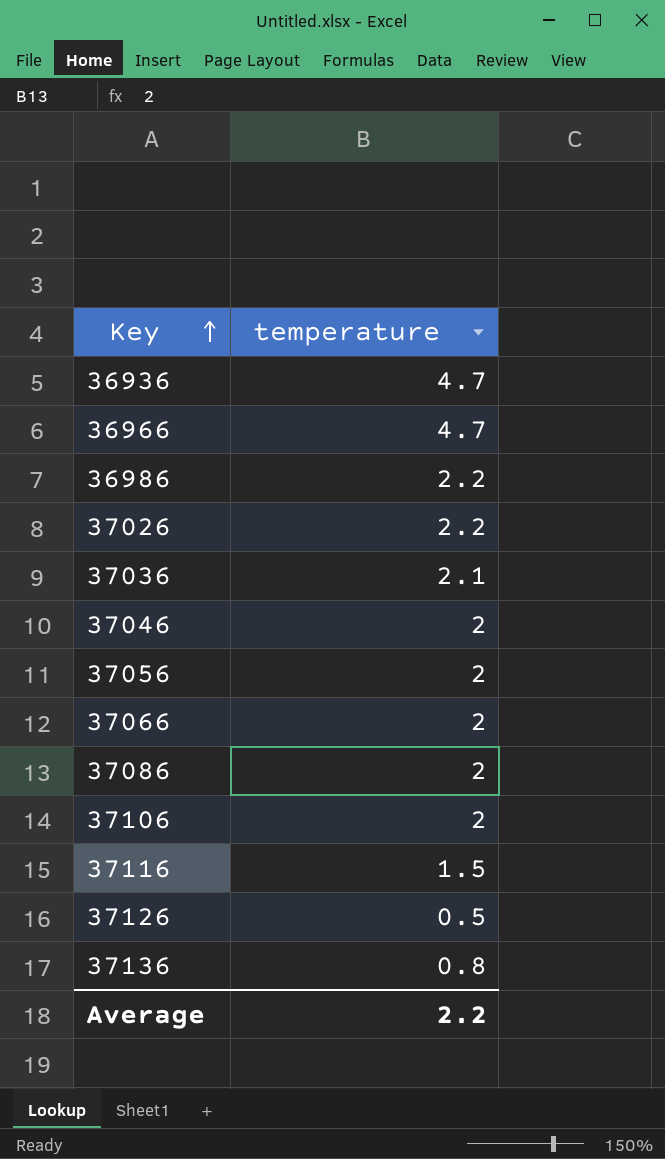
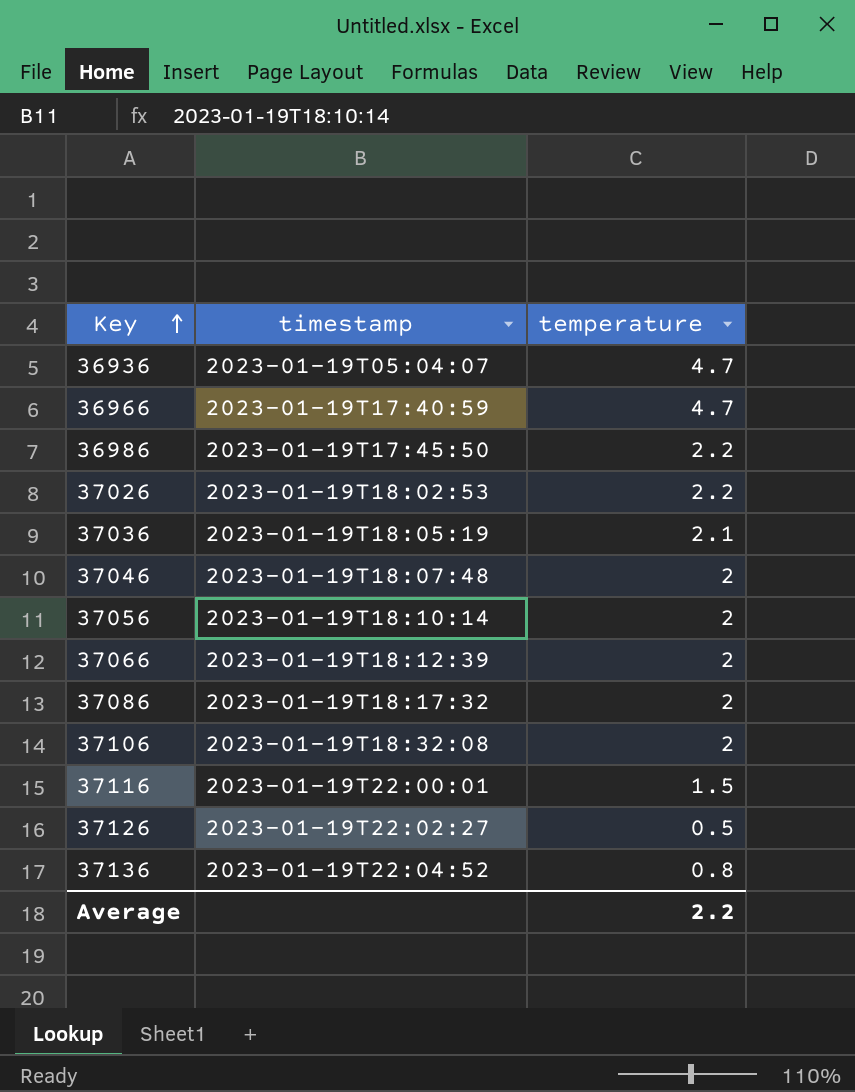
column timestamp | position: none -> 2

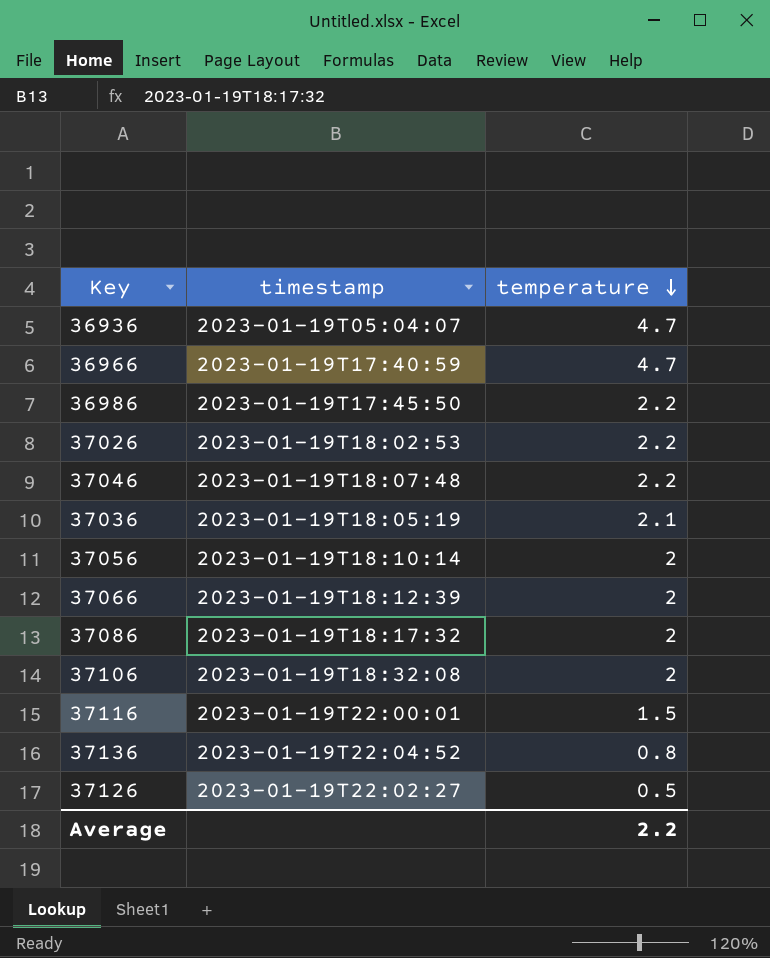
row order: Key ascending -> temperature descending
37046 | temperature: 2 -> 2.2

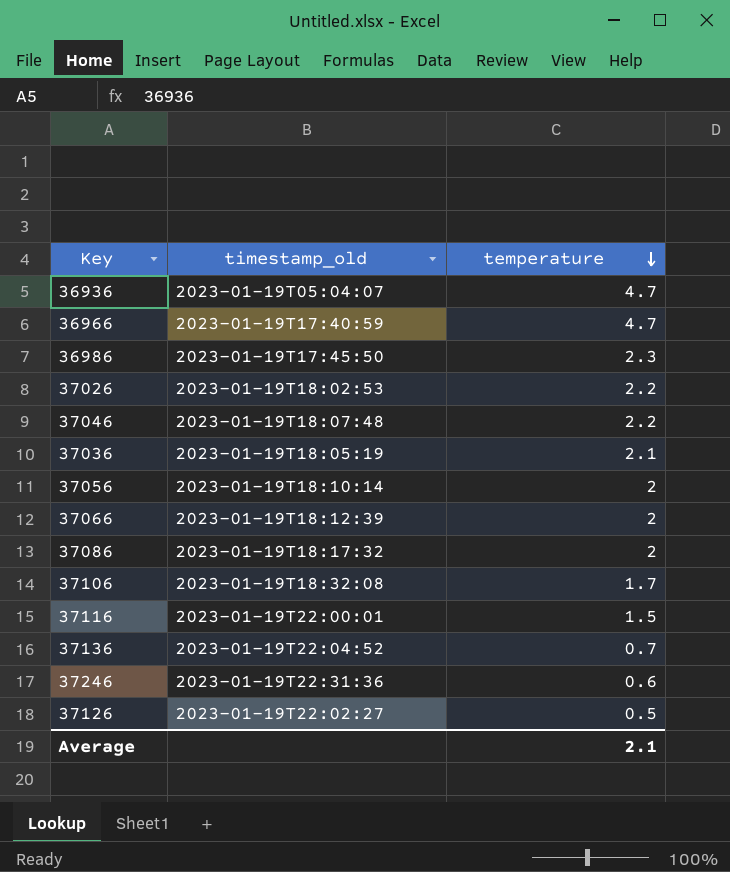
column name: timestamp -> timestamp_old
36986 | temperature: 2.2 -> 2.3
37106 | temperature: 2 -> 1.7
37136 | temperature: 0.8 -> 0.7
row 37246: none -> 2023-01-19T22:31:36 | 0.6
Average | temperature: 2.2 -> 2.1

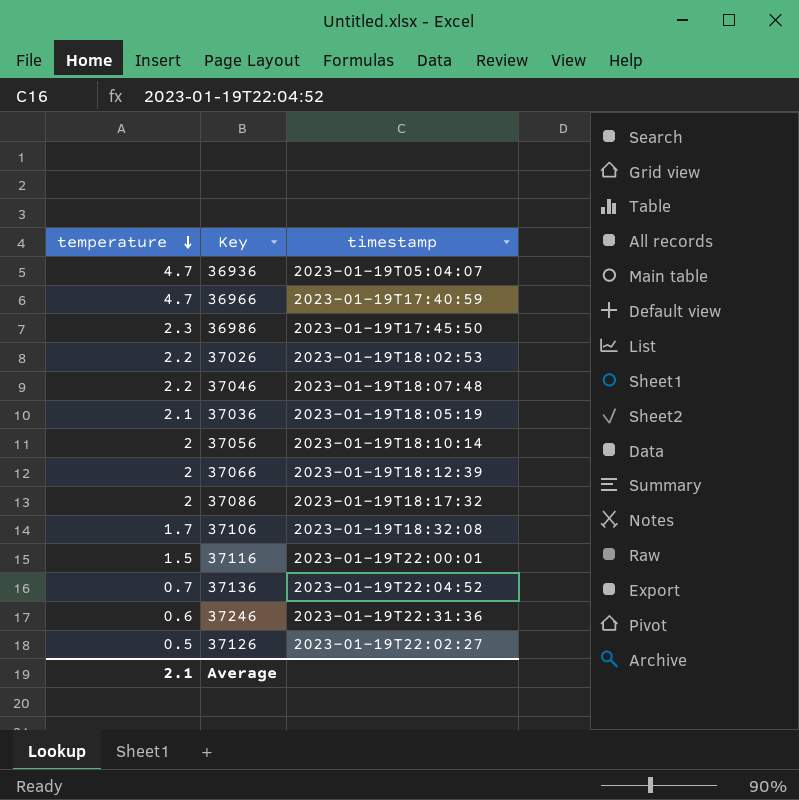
column temperature | position: 3 -> 1
column name: timestamp_old -> timestamp

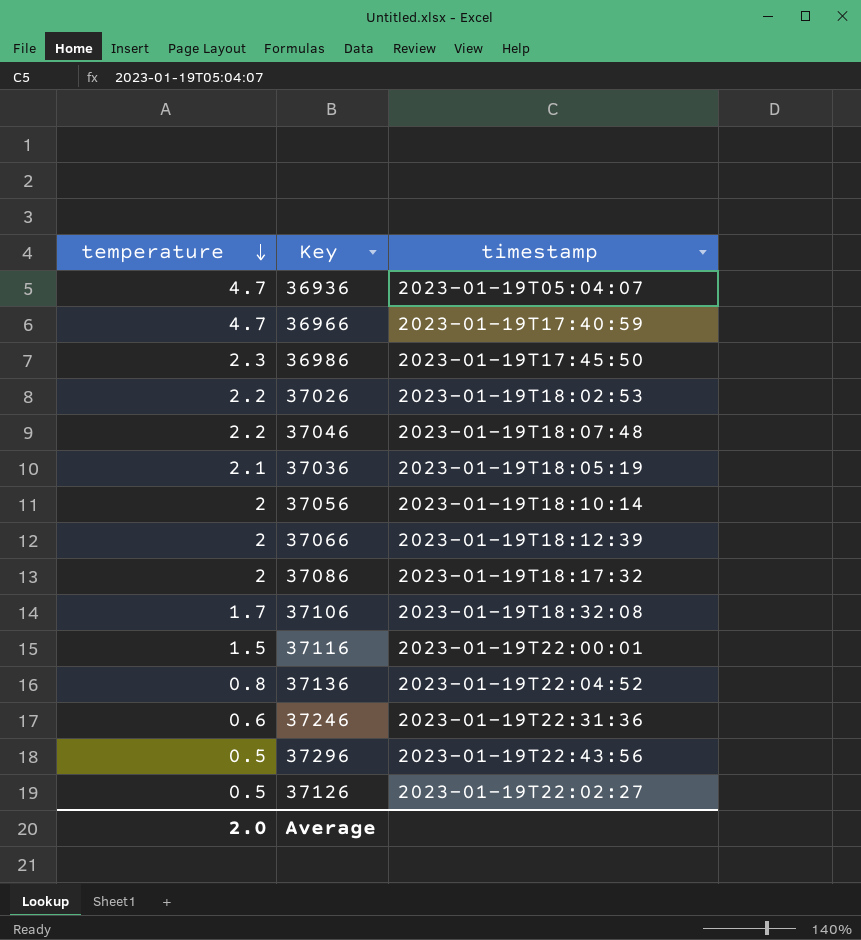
37136 | temperature: 0.7 -> 0.8
row 37296: none -> 0.5 | 2023-01-19T22:43:56
Average | temperature: 2.1 -> 2.0

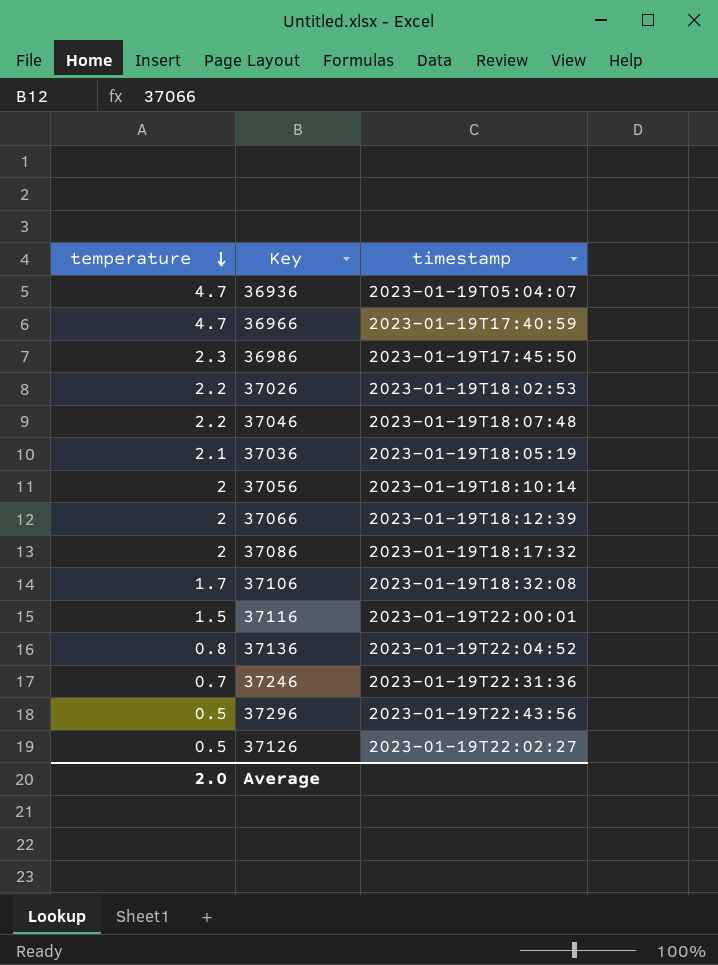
37246 | temperature: 0.6 -> 0.7

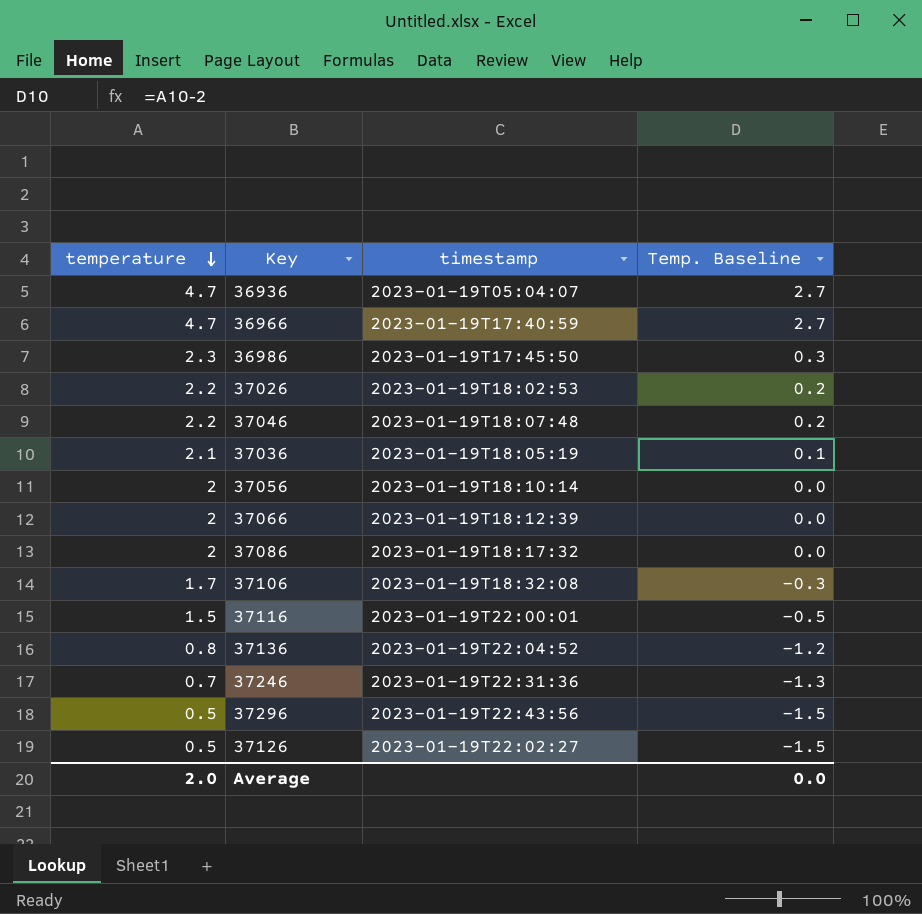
column Temp. Baseline | formula: none -> [temperature] - 2

